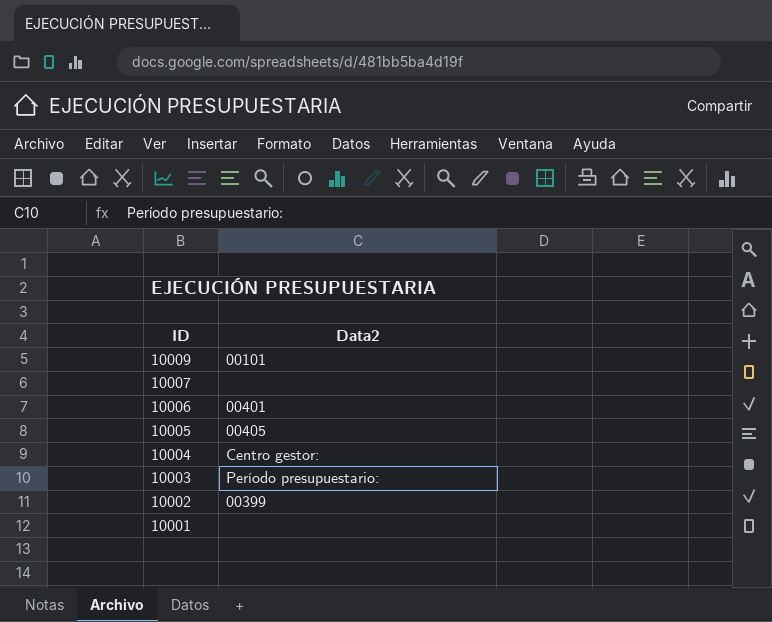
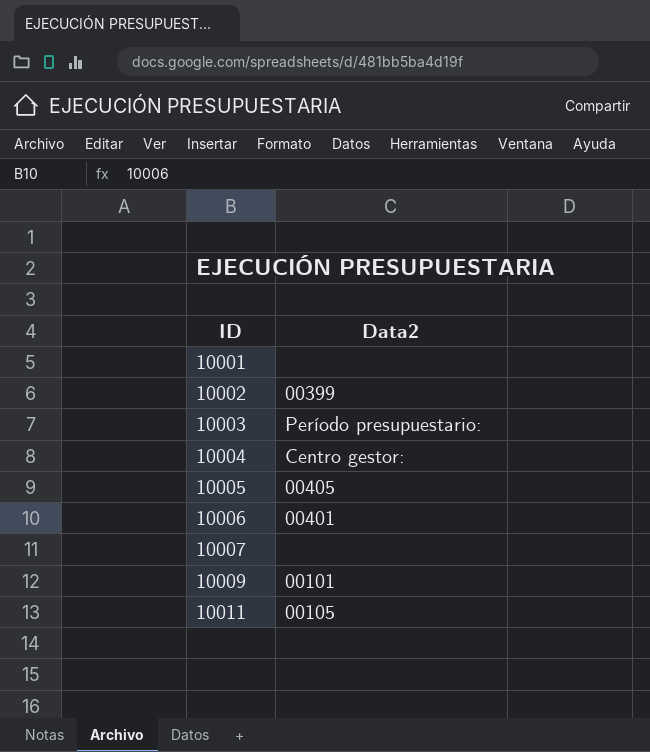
row order: ID descending -> ID ascending
row 10011: none -> 00105

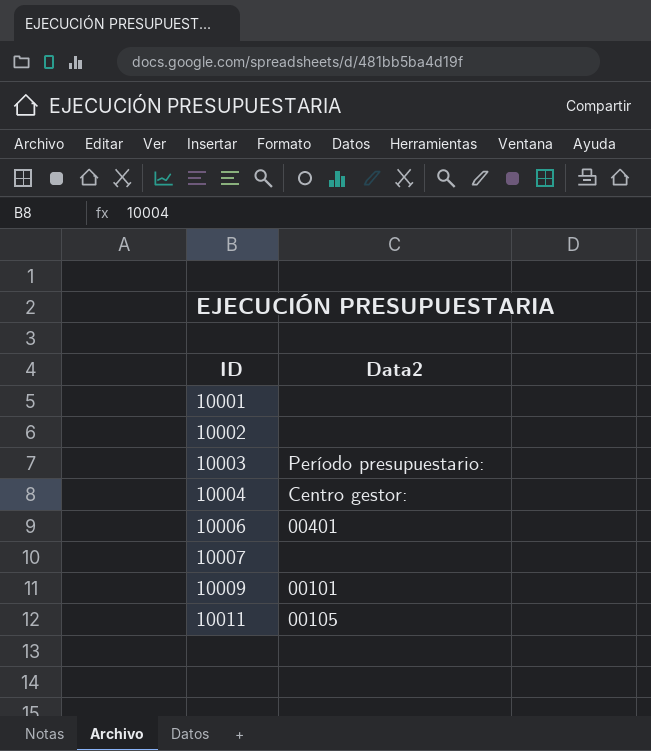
row 10005: 00405 -> none
10002 | Data2: 00399 -> none

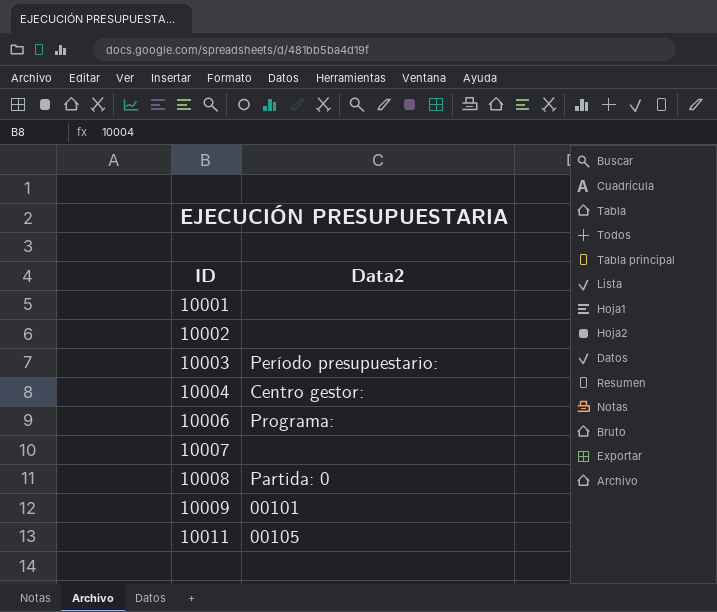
10006 | Data2: 00401 -> Programa:
row 10008: none -> Partida: 0

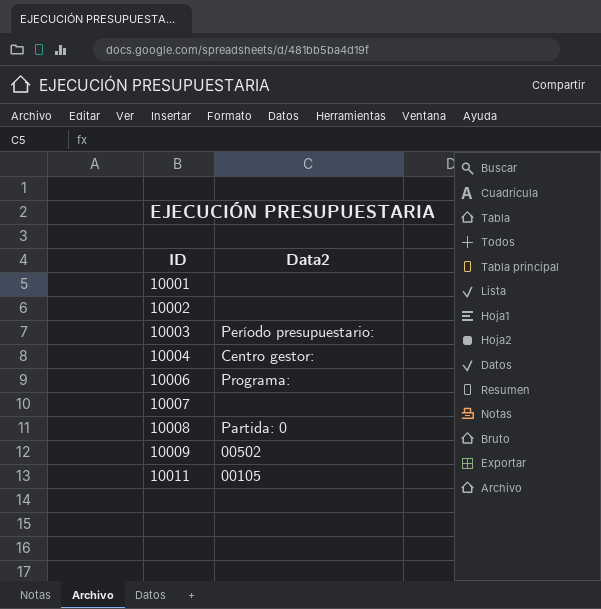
10009 | Data2: 00101 -> 00502

